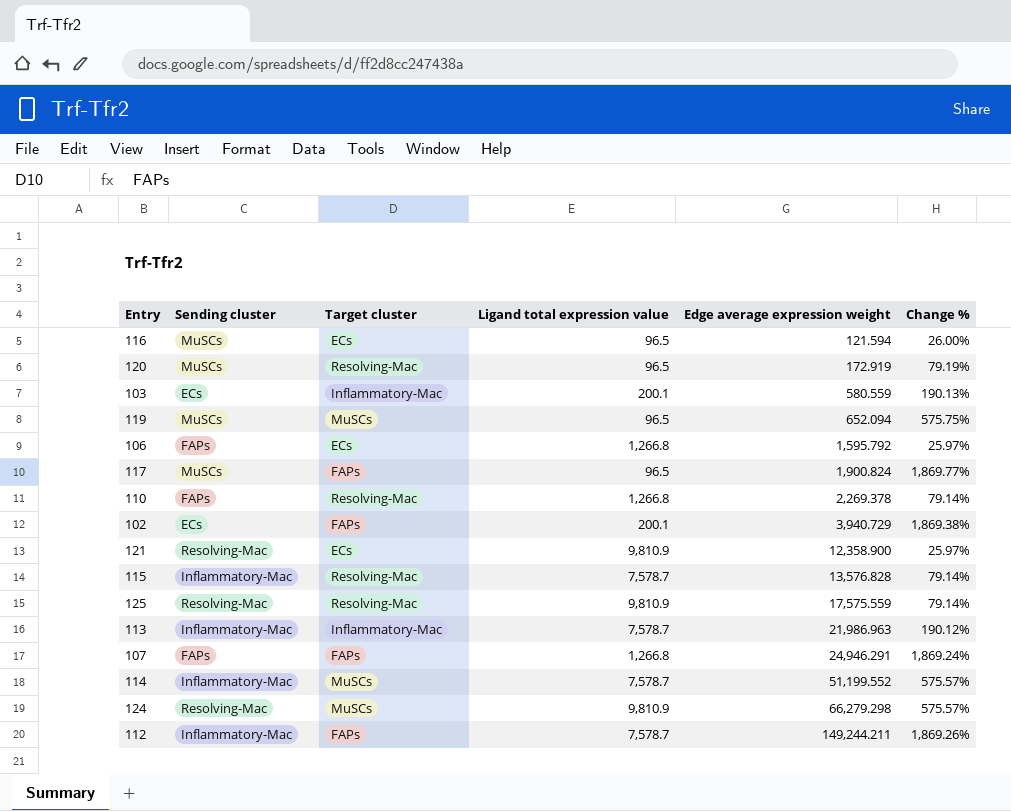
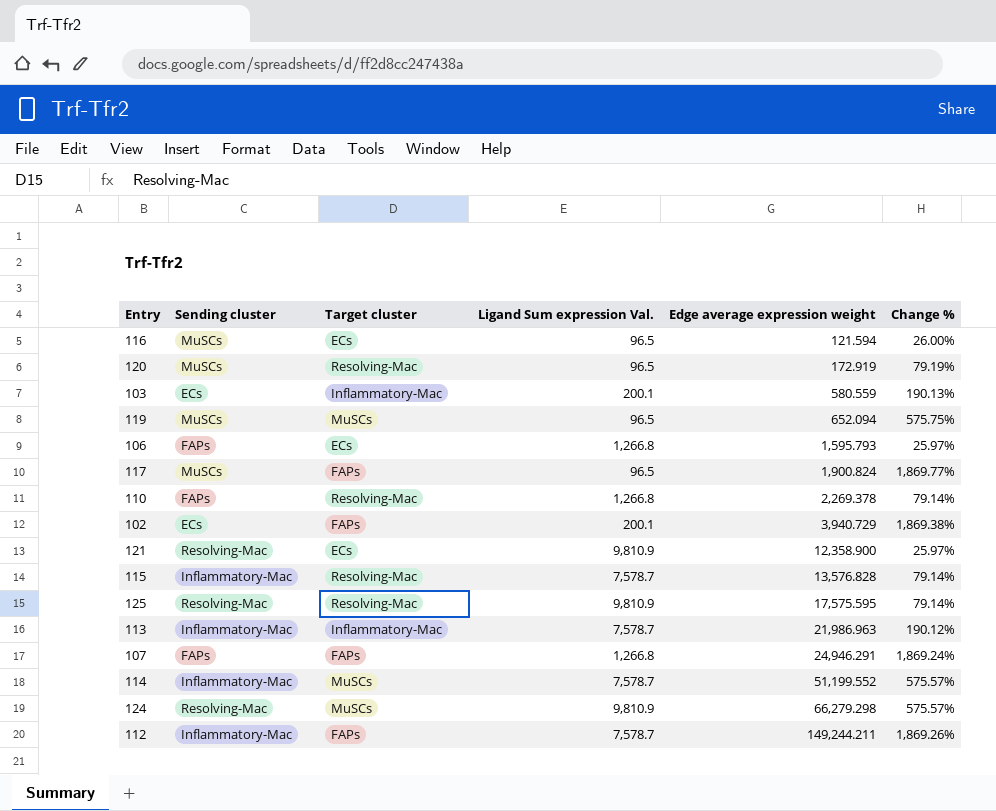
column name: Ligand total expression value -> Ligand Sum expression Val.
106 | Edge average expression weight: 1,595.792 -> 1,595.793
125 | Edge average expression weight: 17,575.559 -> 17,575.595

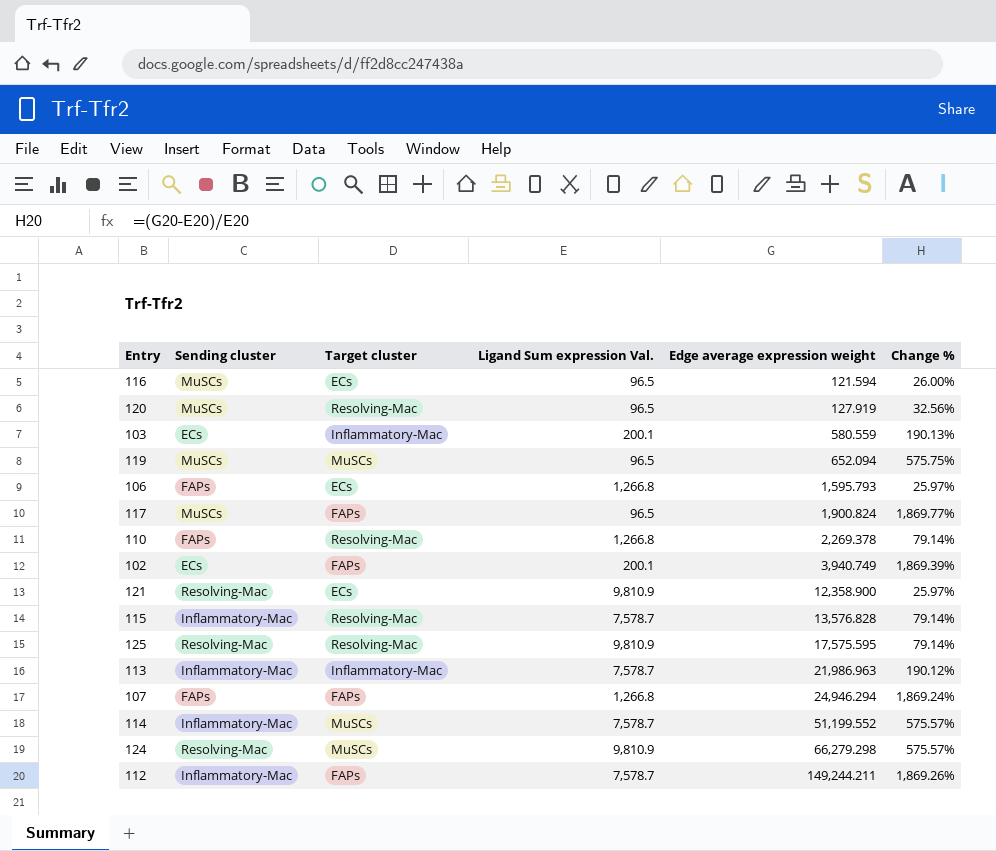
120 | Edge average expression weight: 172.919 -> 127.919
120 | Change %: 79.19% -> 32.56%
102 | Edge average expression weight: 3,940.729 -> 3,940.749
102 | Change %: 1,869.38% -> 1,869.39%
107 | Edge average expression weight: 24,946.291 -> 24,946.294

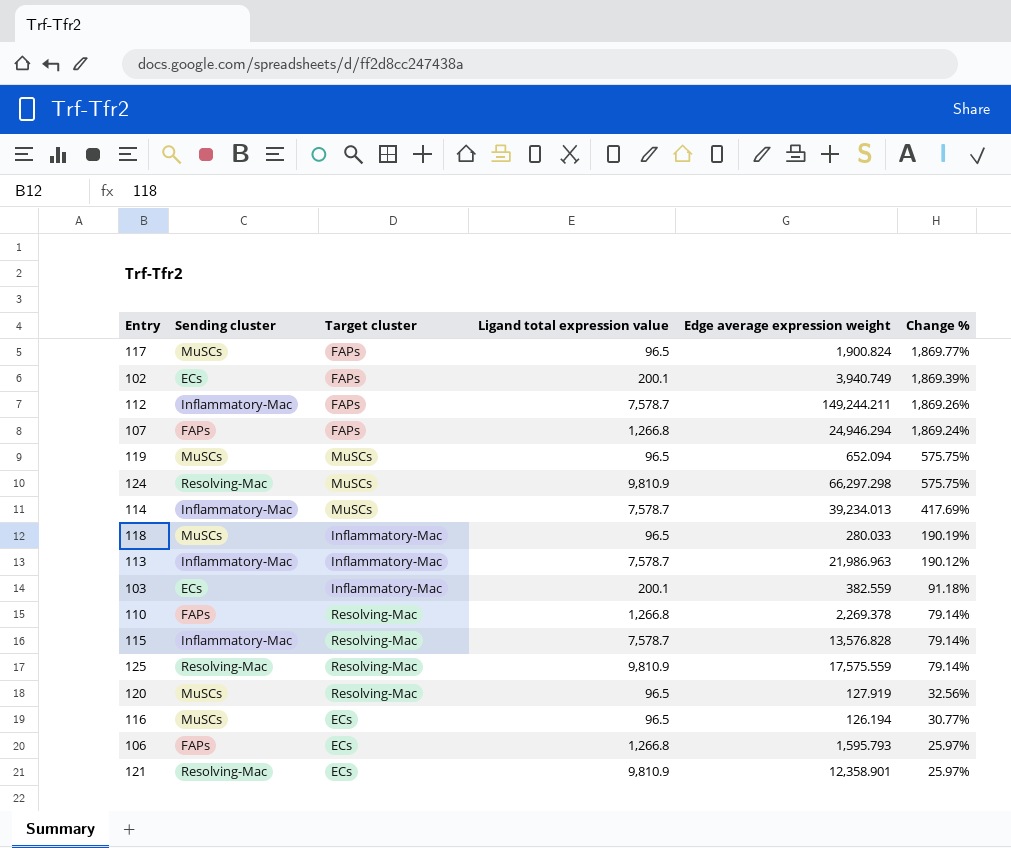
row order: Edge average expression weight ascending -> Change % descending
column name: Ligand Sum expression Val. -> Ligand total expression value
124 | Edge average expression weight: 66,279.298 -> 66,297.298
124 | Change %: 575.57% -> 575.75%
114 | Edge average expression weight: 51,199.552 -> 39,234.013
114 | Change %: 575.57% -> 417.69%
row 118: none -> MuSCs | Inflammatory-Mac | 96.5 | 280.033 | 190.19%
103 | Edge average expression weight: 580.559 -> 382.559
103 | Change %: 190.13% -> 91.18%
125 | Edge average expression weight: 17,575.595 -> 17,575.559
116 | Edge average expression weight: 121.594 -> 126.194
116 | Change %: 26.00% -> 30.77%
121 | Edge average expression weight: 12,358.900 -> 12,358.901

